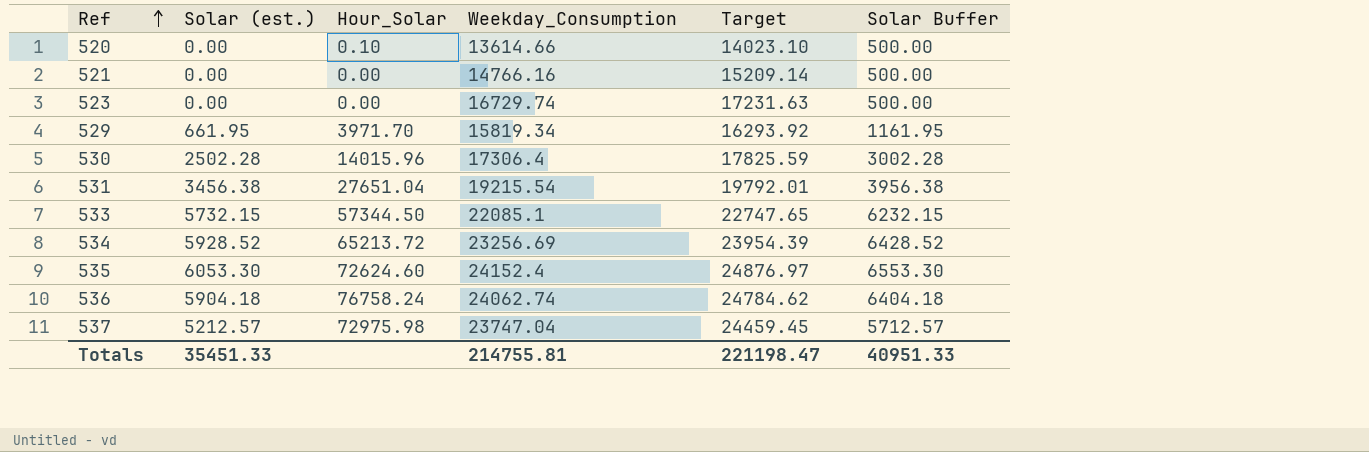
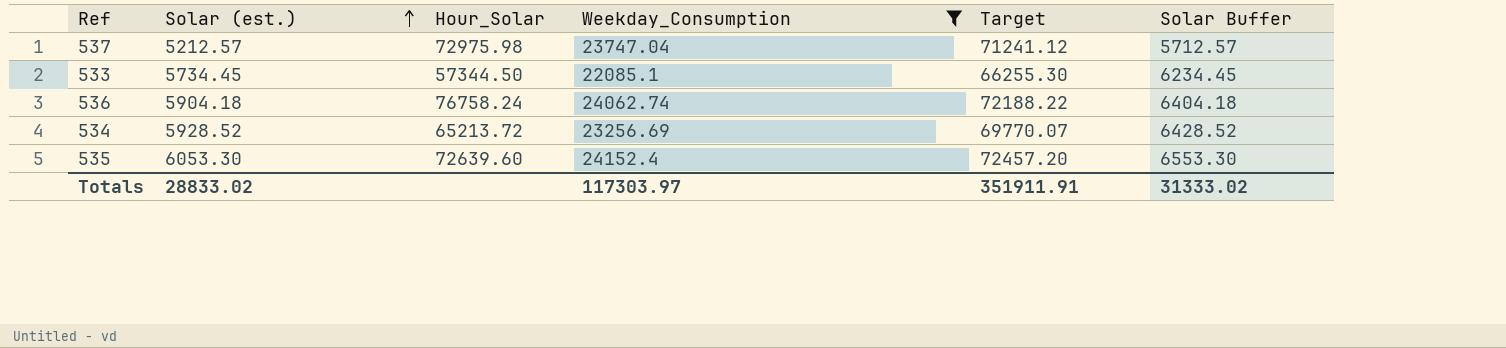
filter: none -> Weekday_Consumption >= 22085.1
row order: Ref ascending -> Solar (est.) ascending
column Target | formula: [Weekday_Consumption] * 1.03 -> [Weekday_Consumption] * 3
533 | Solar (est.): 5732.15 -> 5734.45
533 | Solar Buffer: 6232.15 -> 6234.45
535 | Hour_Solar: 72624.60 -> 72639.60
Totals | Solar (est.): 35451.33 -> 28833.02
Totals | Weekday_Consumption: 214755.81 -> 117303.97
Totals | Target: 221198.47 -> 351911.91
Totals | Solar Buffer: 40951.33 -> 31333.02

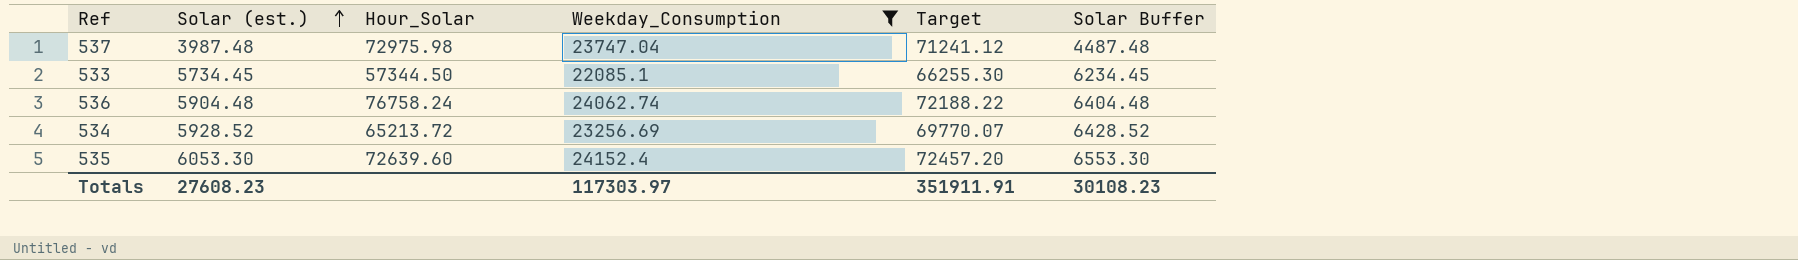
537 | Solar (est.): 5212.57 -> 3987.48
537 | Solar Buffer: 5712.57 -> 4487.48
536 | Solar (est.): 5904.18 -> 5904.48
536 | Solar Buffer: 6404.18 -> 6404.48
Totals | Solar (est.): 28833.02 -> 27608.23
Totals | Solar Buffer: 31333.02 -> 30108.23

